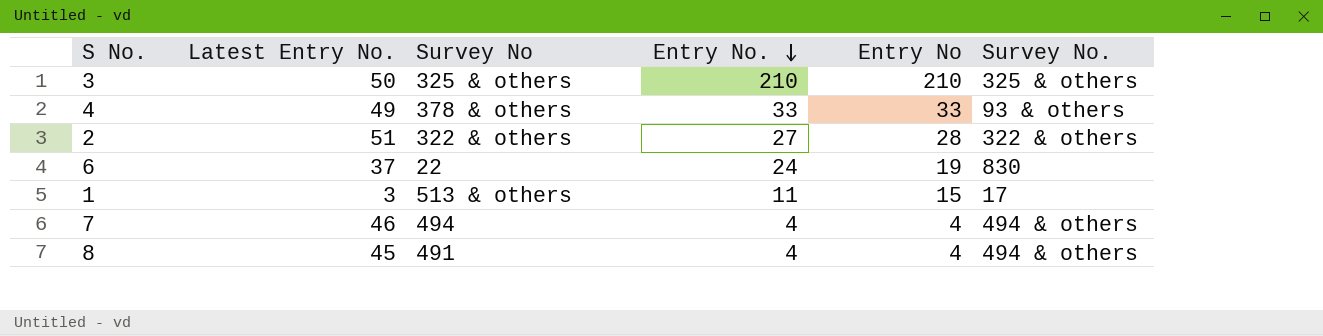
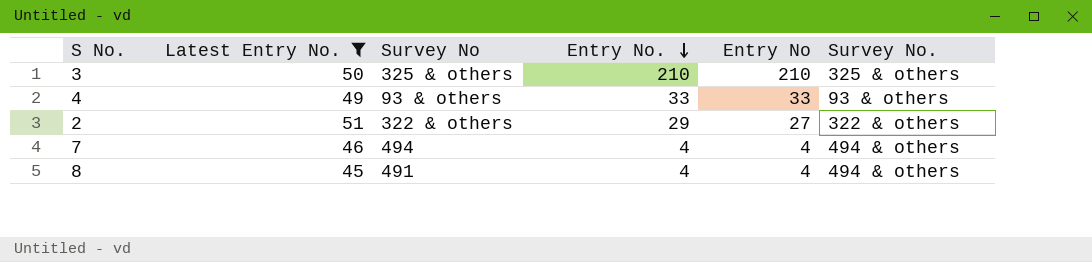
filter: none -> Latest Entry No. >= 45
4 | Survey No: 378 & others -> 93 & others
2 | Entry No.: 27 -> 29
2 | Entry No: 28 -> 27

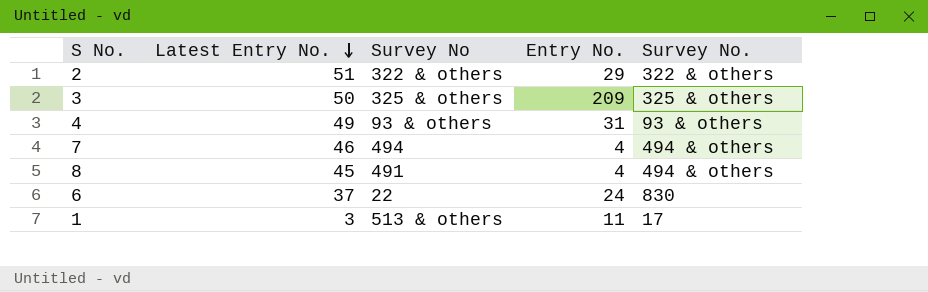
filter: Latest Entry No. >= 45 -> none
row order: Entry No. descending -> Latest Entry No. descending
column Entry No | position: 5 -> none
3 | Entry No.: 210 -> 209
4 | Entry No.: 33 -> 31

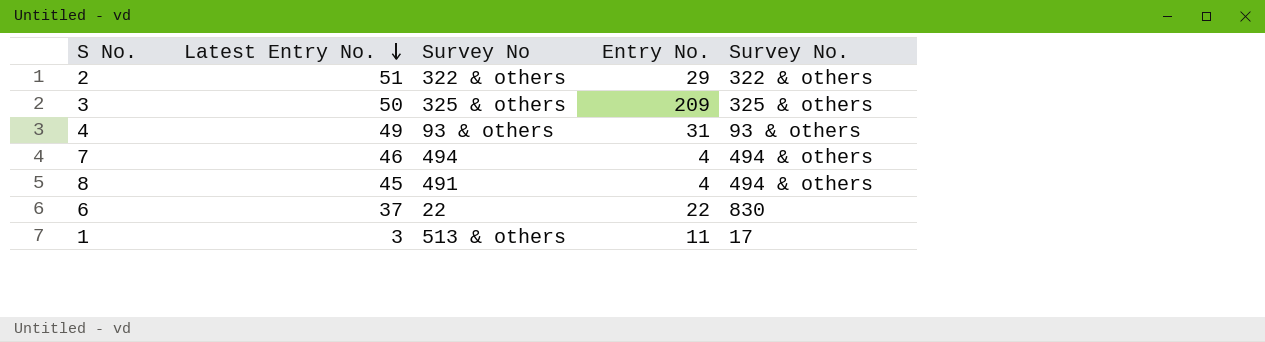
6 | Entry No.: 24 -> 22

